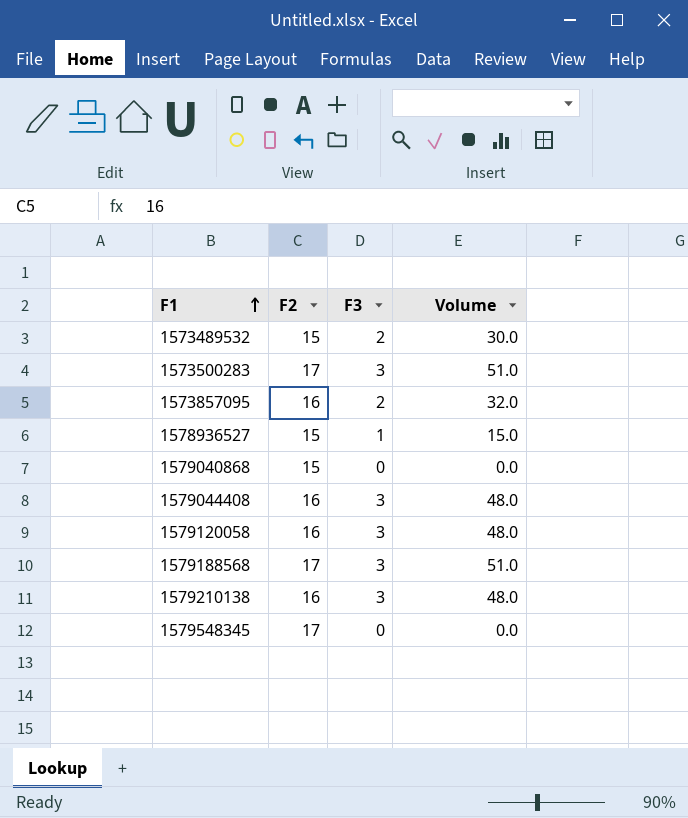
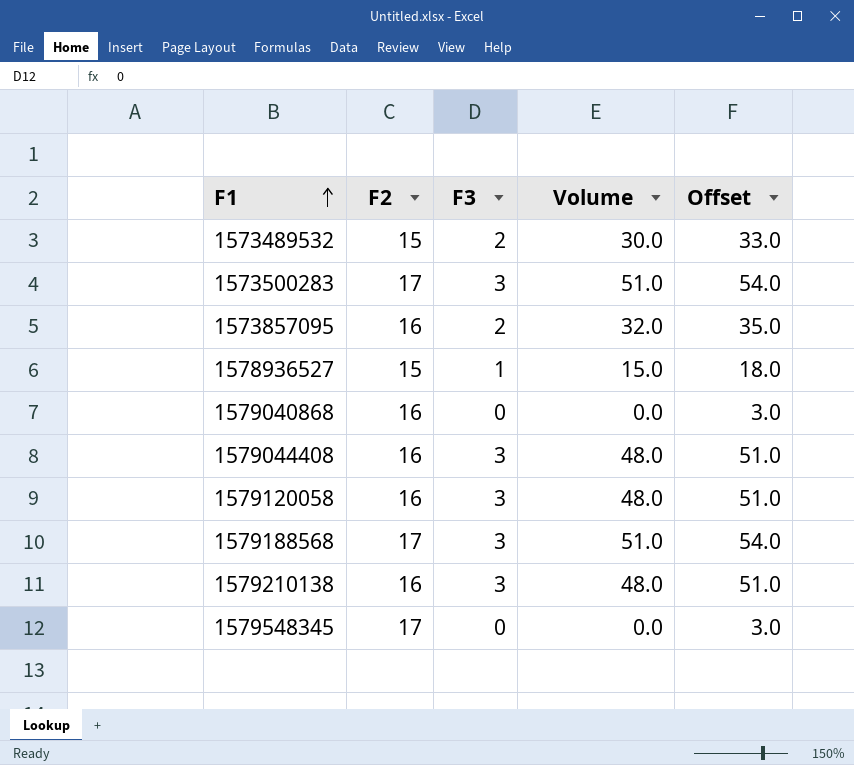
column Offset | formula: none -> [Volume] + 3
1579040868 | F2: 15 -> 16

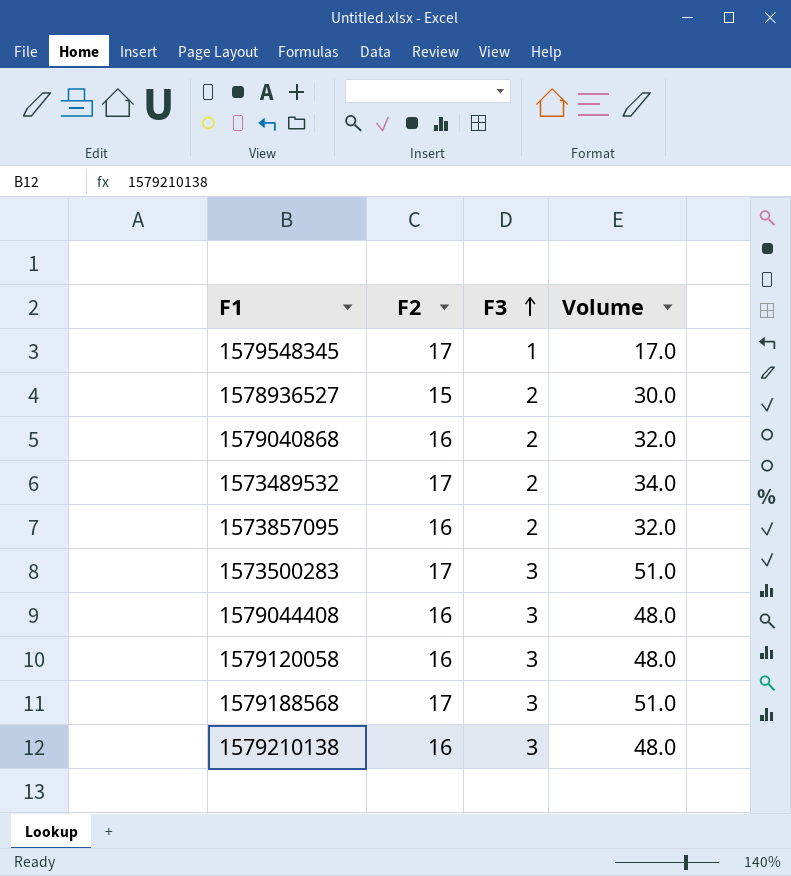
row order: F1 ascending -> F3 ascending
column Offset | formula: [Volume] + 3 -> none
1579548345 | F3: 0 -> 1
1579548345 | Volume: 0.0 -> 17.0
1578936527 | F3: 1 -> 2
1578936527 | Volume: 15.0 -> 30.0
1579040868 | F3: 0 -> 2
1579040868 | Volume: 0.0 -> 32.0
1573489532 | F2: 15 -> 17
1573489532 | Volume: 30.0 -> 34.0

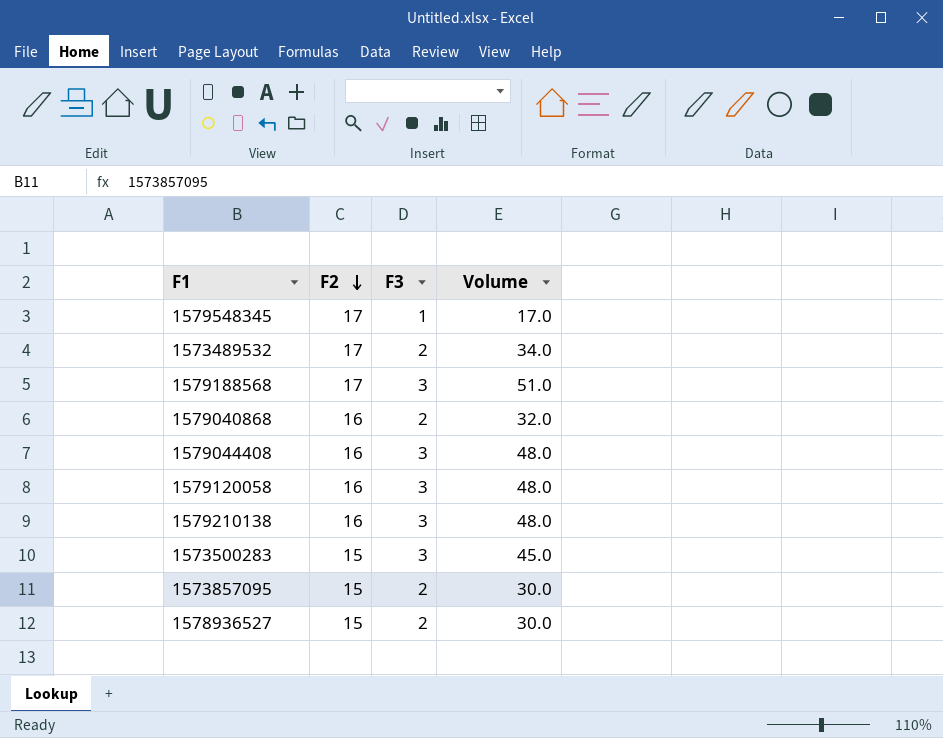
row order: F3 ascending -> F2 descending
1573500283 | F2: 17 -> 15
1573500283 | Volume: 51.0 -> 45.0
1573857095 | F2: 16 -> 15
1573857095 | Volume: 32.0 -> 30.0

